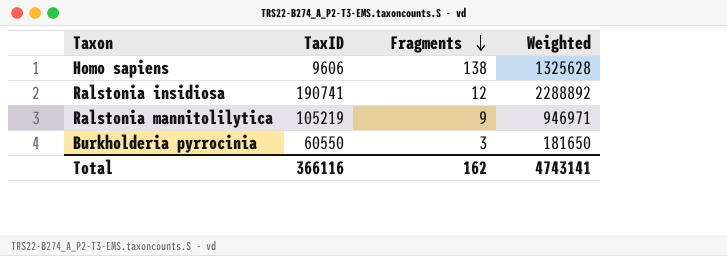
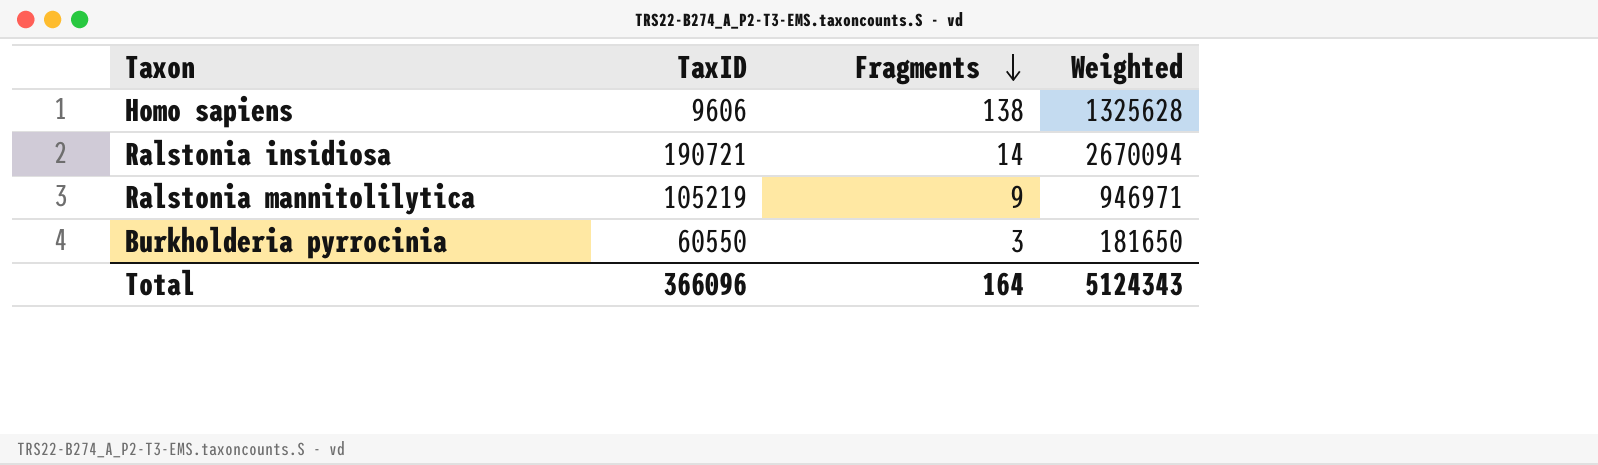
Ralstonia insidiosa | TaxID: 190741 -> 190721
Ralstonia insidiosa | Fragments: 12 -> 14
Ralstonia insidiosa | Weighted: 2288892 -> 2670094
Total | TaxID: 366116 -> 366096
Total | Fragments: 162 -> 164
Total | Weighted: 4743141 -> 5124343

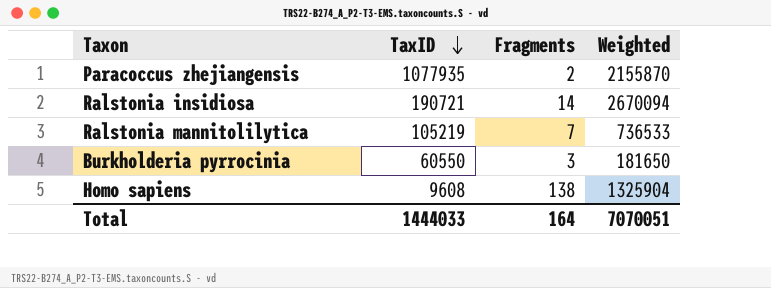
row order: Fragments descending -> TaxID descending
row Paracoccus zhejiangensis: none -> 1077935 | 2 | 2155870
Ralstonia mannitolilytica | Fragments: 9 -> 7
Ralstonia mannitolilytica | Weighted: 946971 -> 736533
Homo sapiens | TaxID: 9606 -> 9608
Homo sapiens | Weighted: 1325628 -> 1325904
Total | TaxID: 366096 -> 1444033
Total | Weighted: 5124343 -> 7070051

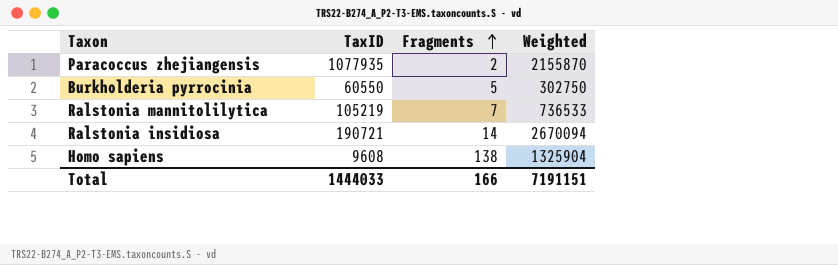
row order: TaxID descending -> Fragments ascending
Burkholderia pyrrocinia | Fragments: 3 -> 5
Burkholderia pyrrocinia | Weighted: 181650 -> 302750
Total | Fragments: 164 -> 166
Total | Weighted: 7070051 -> 7191151

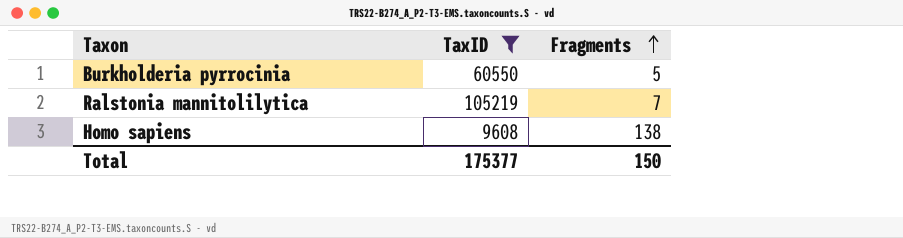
filter: none -> TaxID <= 105219
column Weighted | formula: [TaxID] * [Fragments] -> none
Total | TaxID: 1444033 -> 175377
Total | Fragments: 166 -> 150

